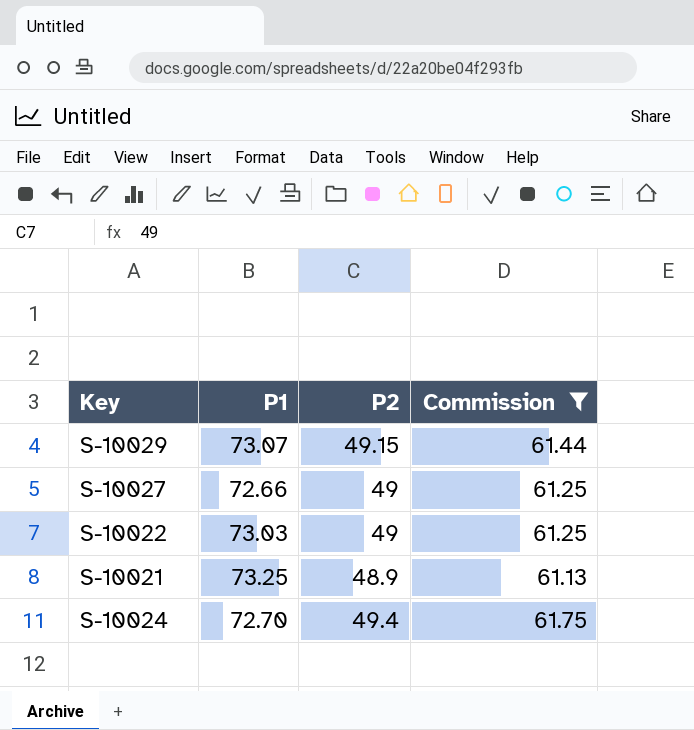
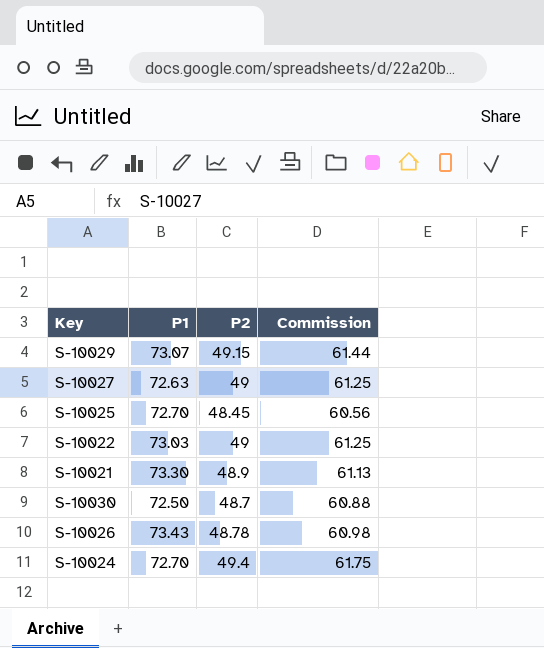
filter: Commission >= 61.13 -> none
S-10027 | P1: 72.66 -> 72.63
S-10021 | P1: 73.25 -> 73.30

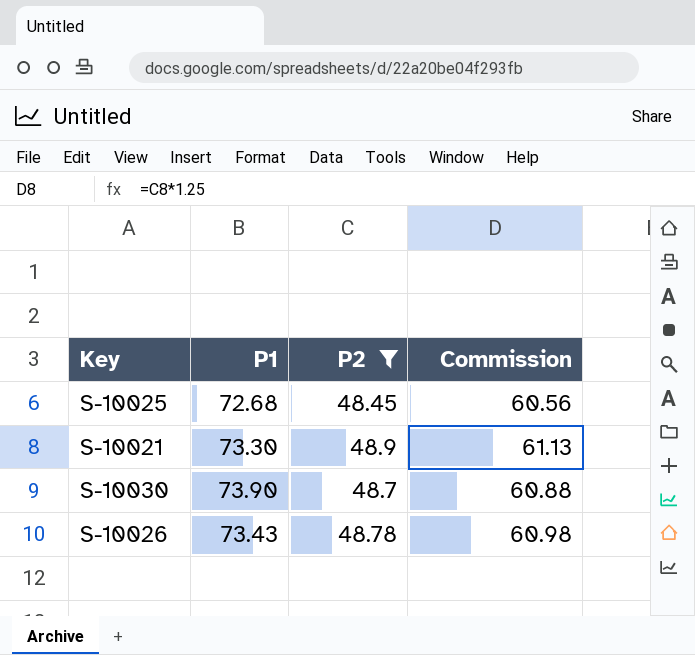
filter: none -> P2 <= 48.9
S-10025 | P1: 72.70 -> 72.68
S-10030 | P1: 72.50 -> 73.90

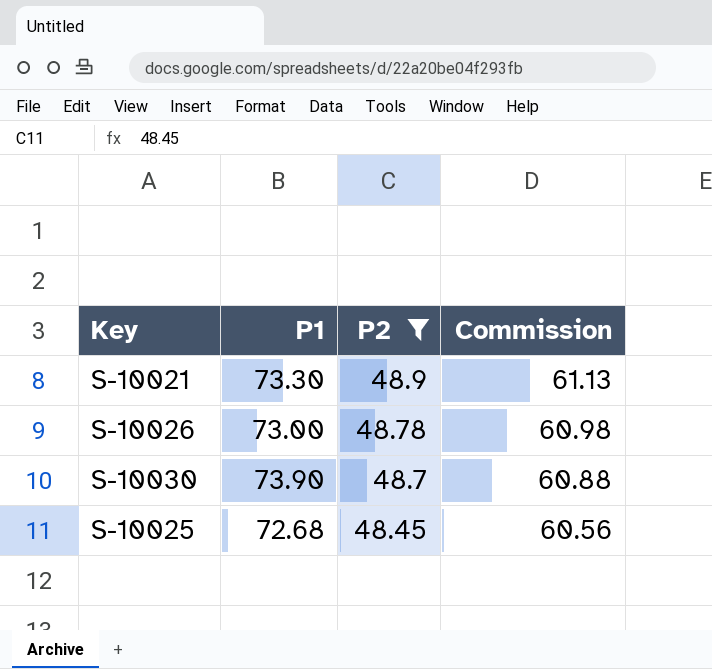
row order: none -> P2 descending
S-10026 | P1: 73.43 -> 73.00

